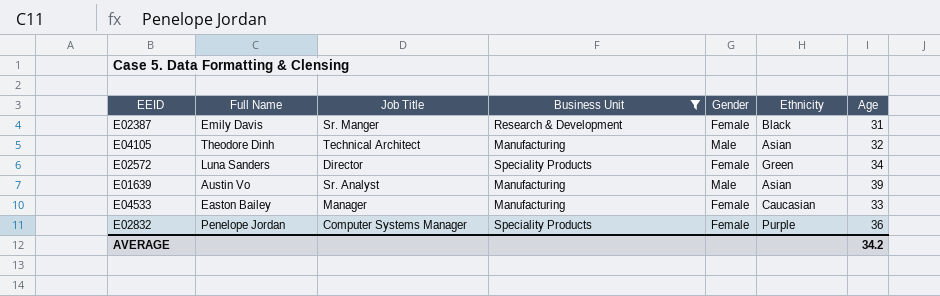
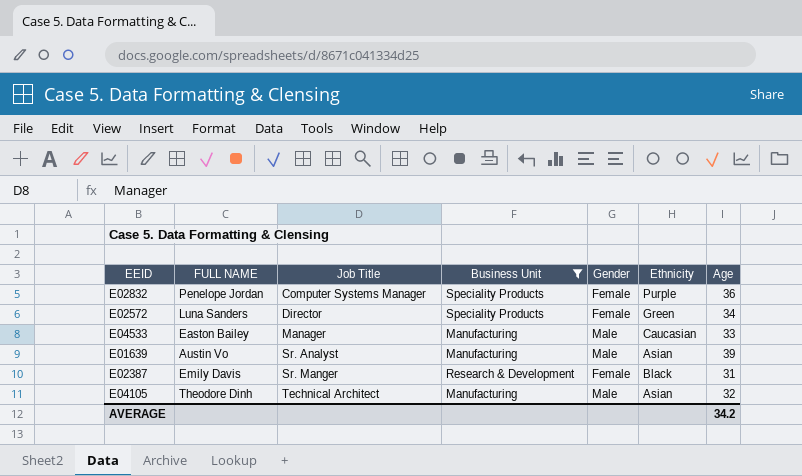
row order: none -> Job Title ascending
column name: Full Name -> FULL NAME
E04533 | Gender: Female -> Male

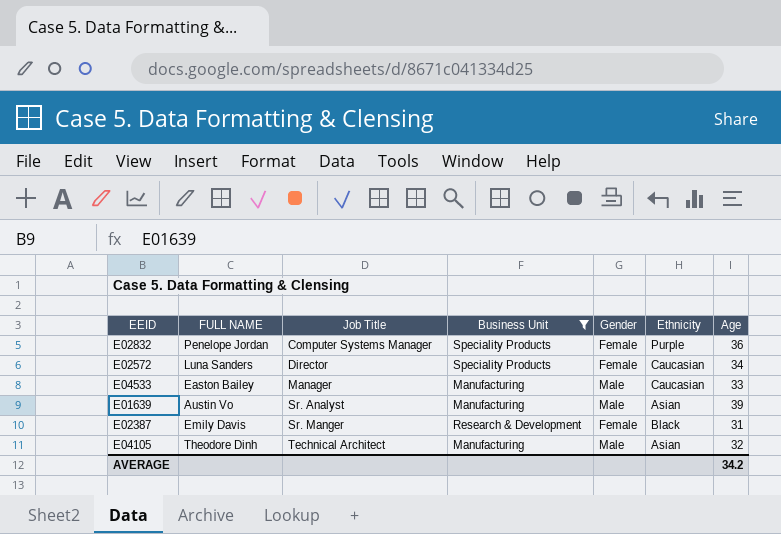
E02572 | Ethnicity: Green -> Caucasian

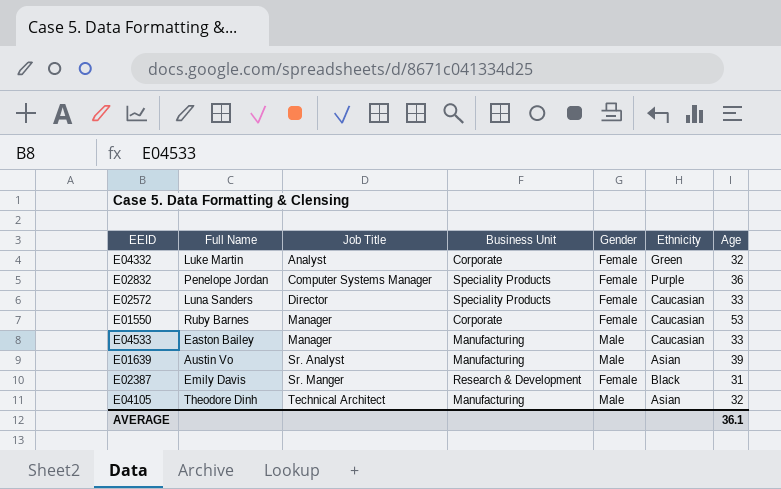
filter: Business Unit != Corporate -> none
column name: FULL NAME -> Full Name
E02572 | Age: 34 -> 33
AVERAGE | Age: 34.2 -> 36.1

